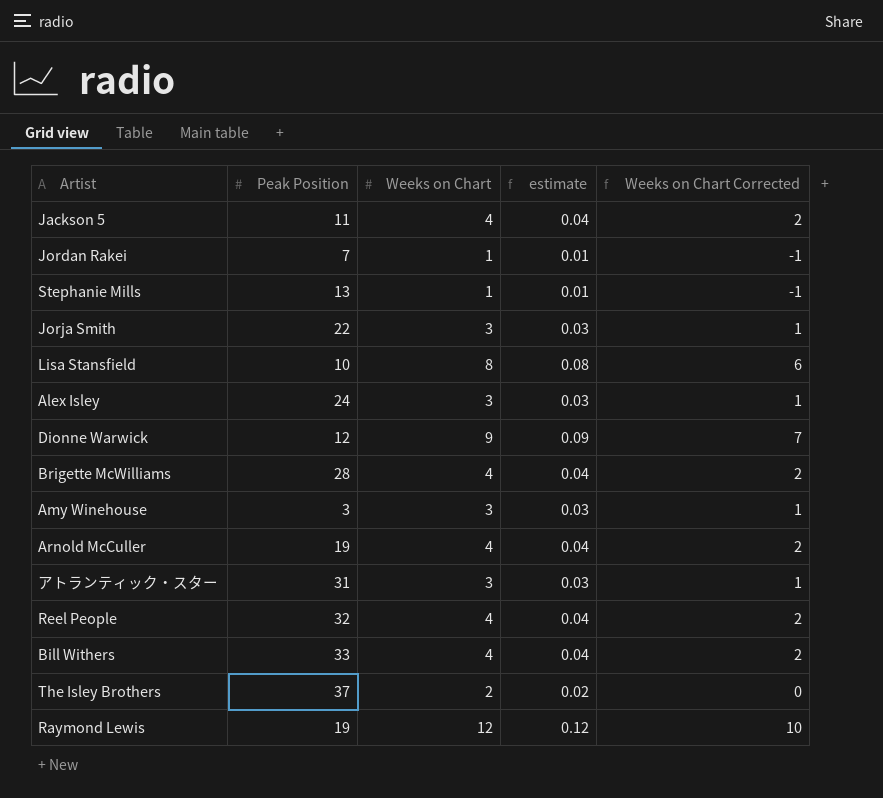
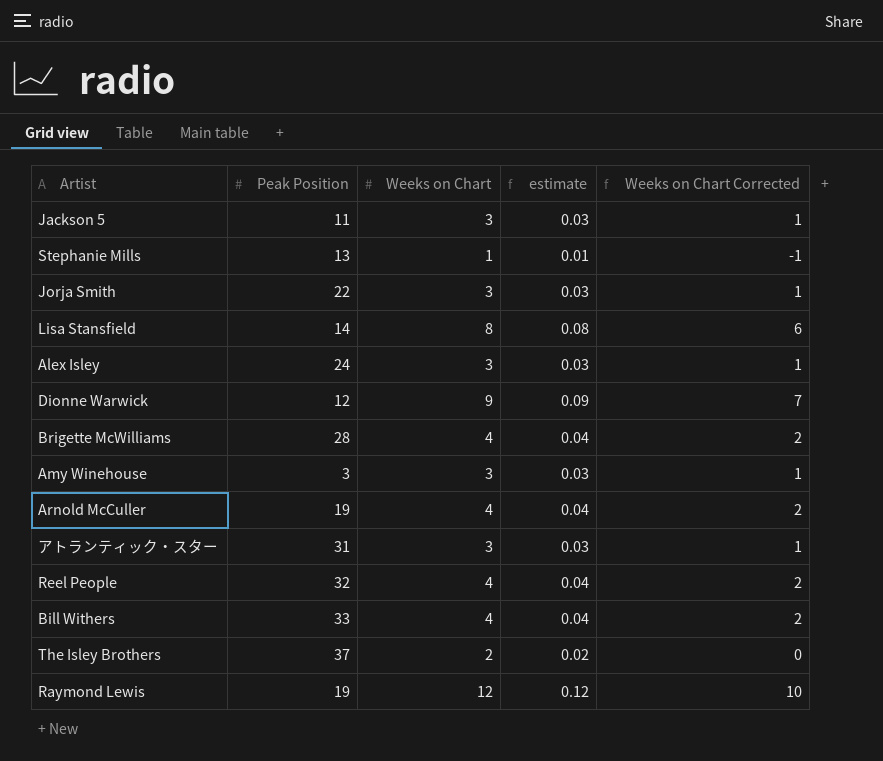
row Jordan Rakei: 7 | 1 | 0.01 | -1 -> none
Jackson 5 | Weeks on Chart: 4 -> 3
Jackson 5 | estimate: 0.04 -> 0.03
Jackson 5 | Weeks on Chart Corrected: 2 -> 1
Lisa Stansfield | Peak Position: 10 -> 14

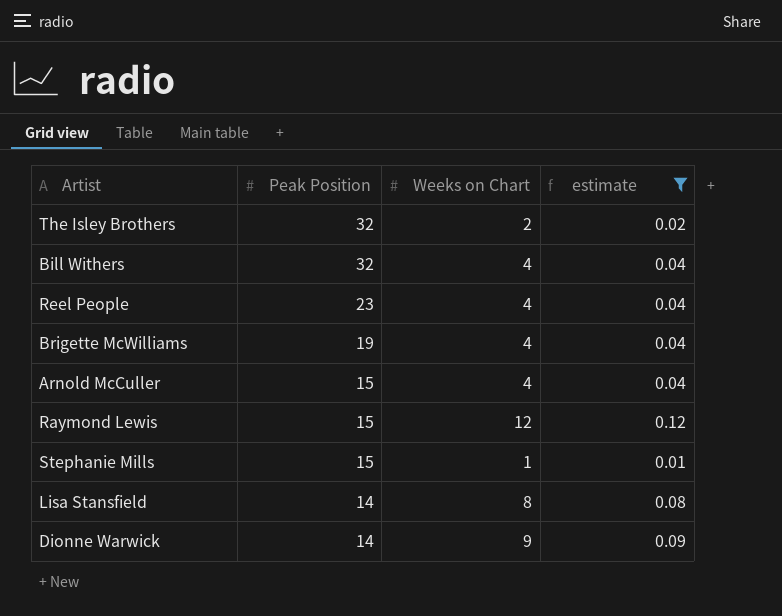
filter: none -> estimate != 0.03
row order: none -> Peak Position descending
column Weeks on Chart Corrected | formula: [Weeks on Chart] - 2 -> none
The Isley Brothers | Peak Position: 37 -> 32
Bill Withers | Peak Position: 33 -> 32
Reel People | Peak Position: 32 -> 23
Brigette McWilliams | Peak Position: 28 -> 19
Arnold McCuller | Peak Position: 19 -> 15
Raymond Lewis | Peak Position: 19 -> 15
Stephanie Mills | Peak Position: 13 -> 15
Dionne Warwick | Peak Position: 12 -> 14

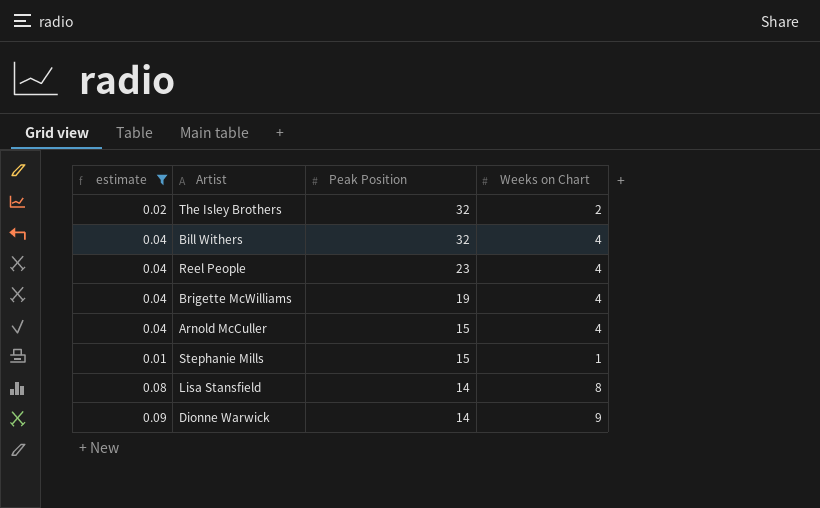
column estimate | position: 4 -> 1
row Raymond Lewis: 15 | 12 | 0.12 -> none

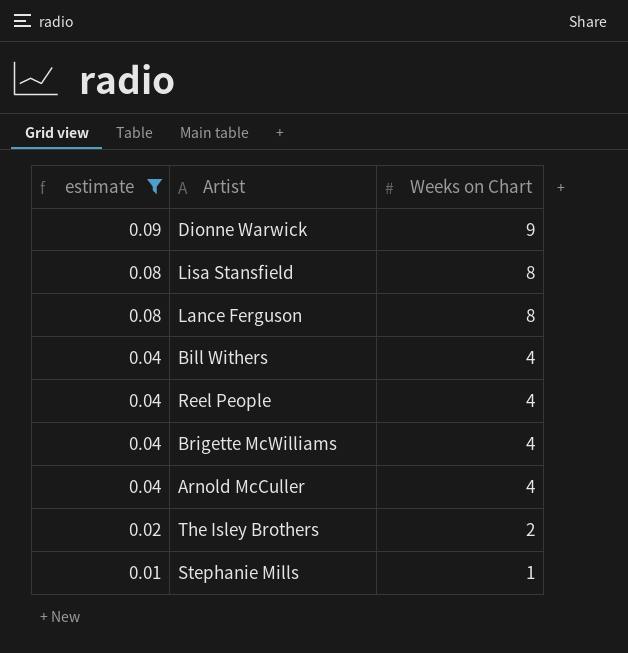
row order: Peak Position descending -> estimate descending
column Peak Position | position: 3 -> none
row Lance Ferguson: none -> 0.08 | 8

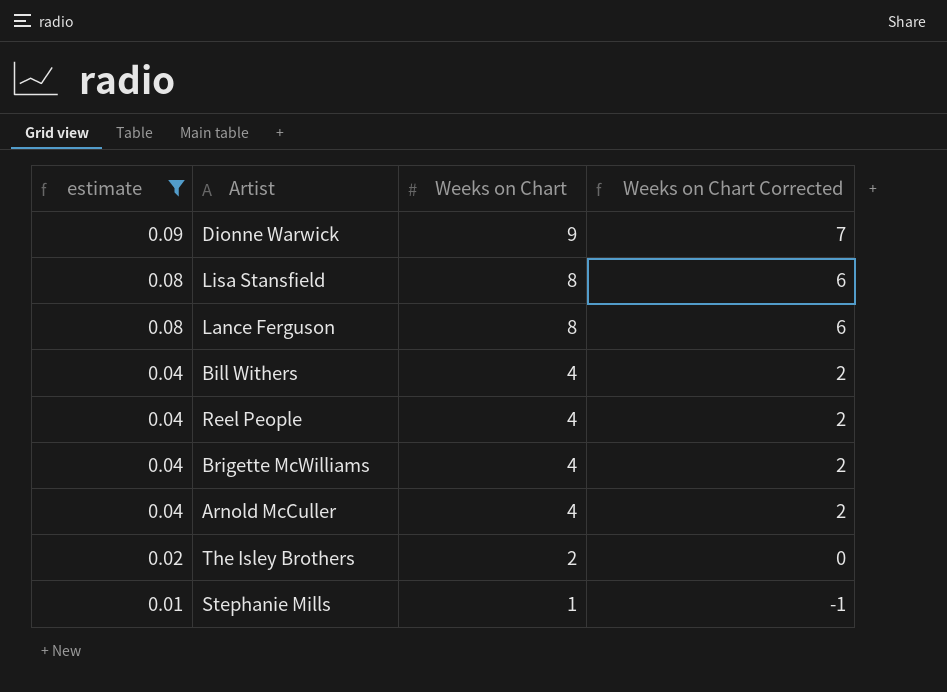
column Weeks on Chart Corrected | formula: none -> [Weeks on Chart] - 2

